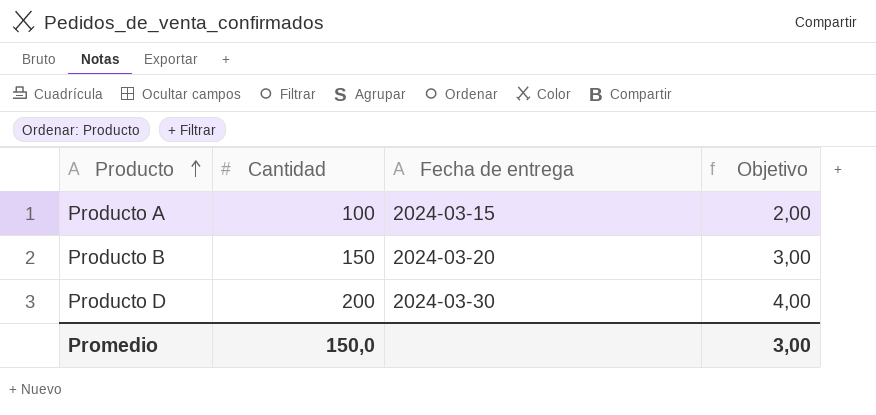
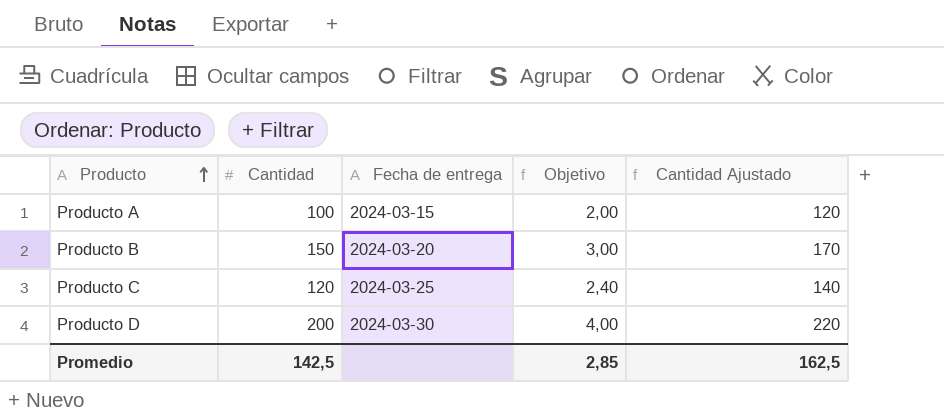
column Cantidad Ajustado | formula: none -> [Cantidad] + 20
row Producto C: none -> 120 | 2024-03-25 | 2,40 | 140
Promedio | Cantidad: 150,0 -> 142,5
Promedio | Objetivo: 3,00 -> 2,85

